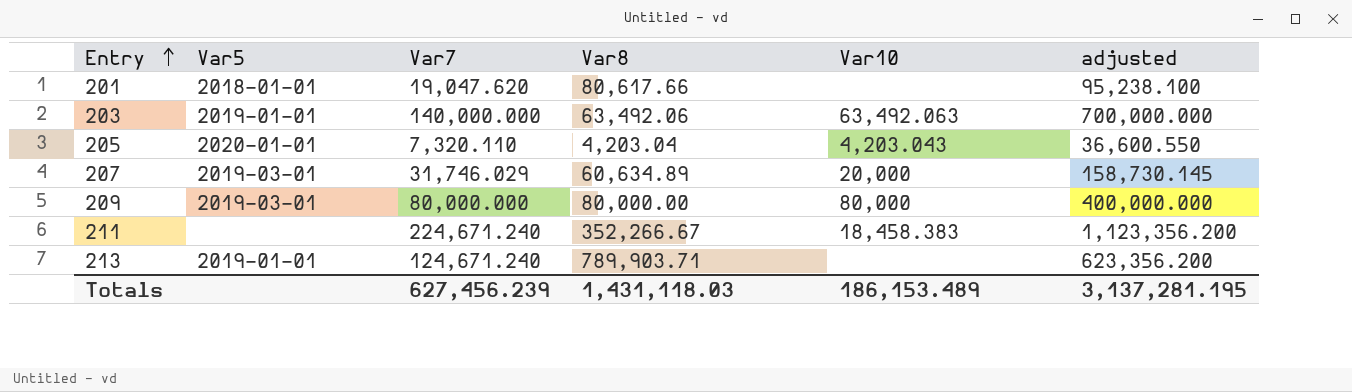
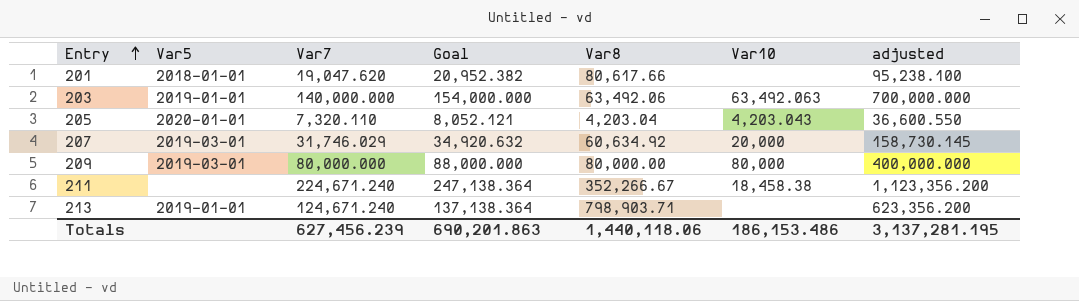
column Goal | formula: none -> [Var7] * 1.1
207 | Var8: 60,634.89 -> 60,634.92
211 | Var10: 18,458.383 -> 18,458.38
213 | Var8: 789,903.71 -> 798,903.71
Totals | Var8: 1,431,118.03 -> 1,440,118.06
Totals | Var10: 186,153.489 -> 186,153.486

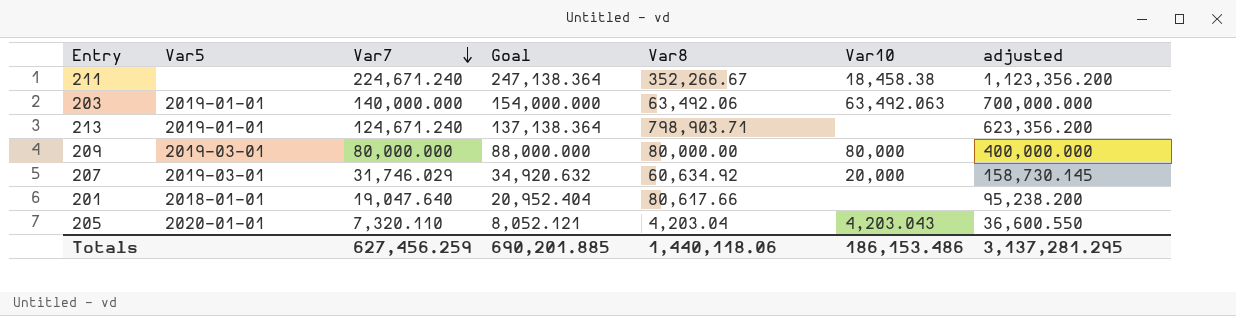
row order: Entry ascending -> Var7 descending
201 | Var7: 19,047.620 -> 19,047.640
201 | Goal: 20,952.382 -> 20,952.404
201 | adjusted: 95,238.100 -> 95,238.200
Totals | Var7: 627,456.239 -> 627,456.259
Totals | Goal: 690,201.863 -> 690,201.885
Totals | adjusted: 3,137,281.195 -> 3,137,281.295

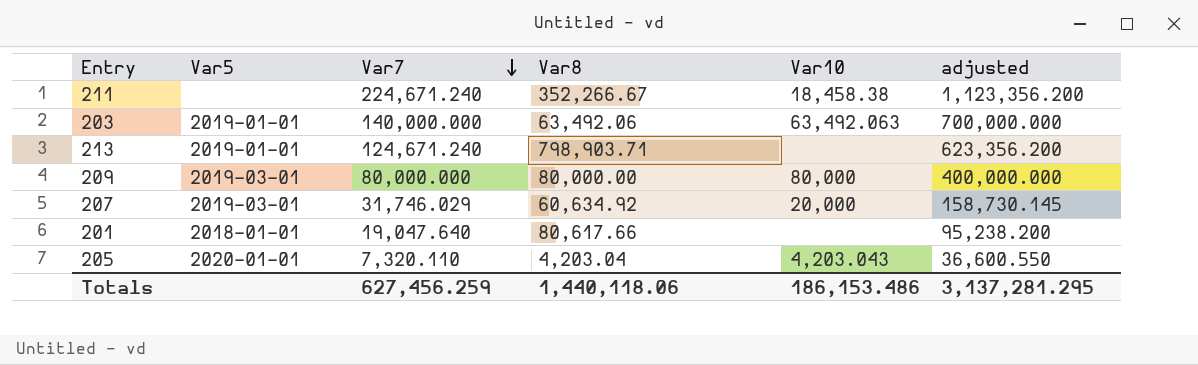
column Goal | formula: [Var7] * 1.1 -> none

